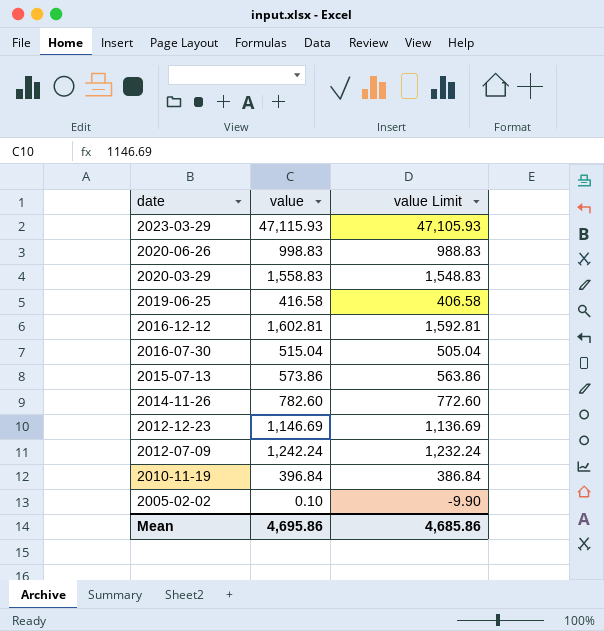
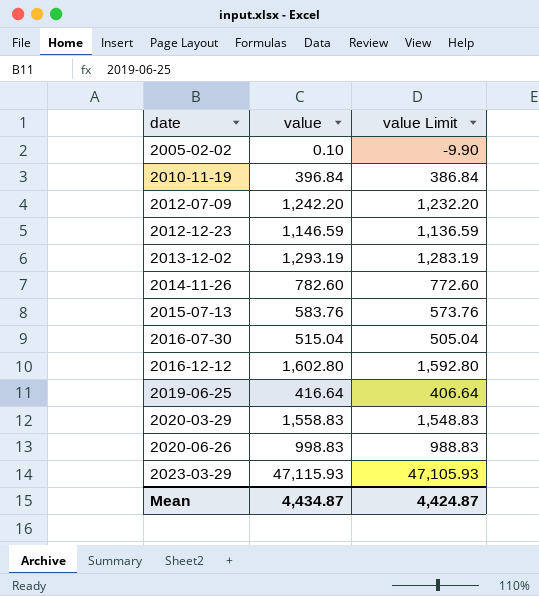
row order: date descending -> date ascending
2012-07-09 | value: 1,242.24 -> 1,242.20
2012-07-09 | value Limit: 1,232.24 -> 1,232.20
2012-12-23 | value: 1,146.69 -> 1,146.59
2012-12-23 | value Limit: 1,136.69 -> 1,136.59
row 2013-12-02: none -> 1,293.19 | 1,283.19
2015-07-13 | value: 573.86 -> 583.76
2015-07-13 | value Limit: 563.86 -> 573.76
2016-12-12 | value: 1,602.81 -> 1,602.80
2016-12-12 | value Limit: 1,592.81 -> 1,592.80
2019-06-25 | value: 416.58 -> 416.64
2019-06-25 | value Limit: 406.58 -> 406.64
Mean | value: 4,695.86 -> 4,434.87
Mean | value Limit: 4,685.86 -> 4,424.87

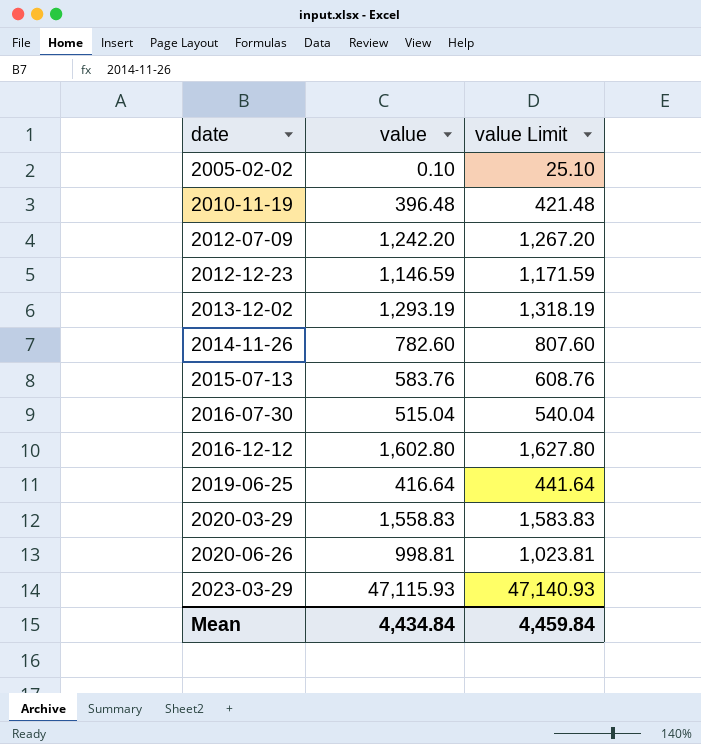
column value Limit | formula: [value] - 10 -> [value] + 25
2010-11-19 | value: 396.84 -> 396.48
2020-06-26 | value: 998.83 -> 998.81
Mean | value: 4,434.87 -> 4,434.84
Mean | value Limit: 4,424.87 -> 4,459.84

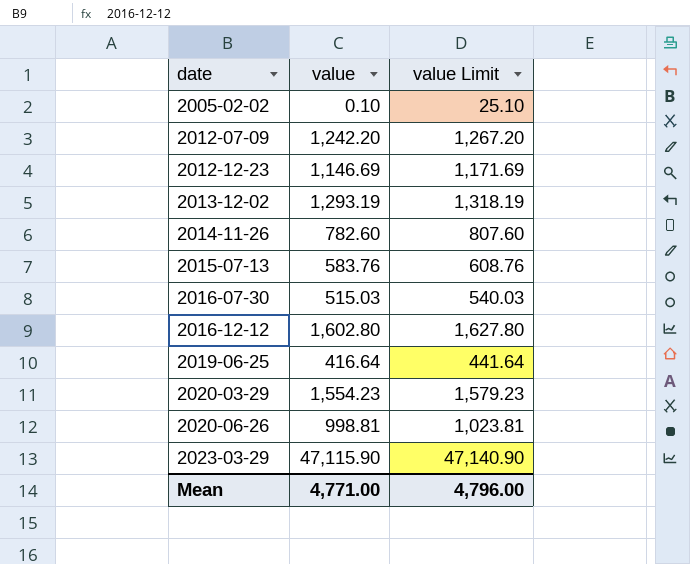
row 2010-11-19: 396.48 | 421.48 -> none
2012-12-23 | value: 1,146.59 -> 1,146.69
2012-12-23 | value Limit: 1,171.59 -> 1,171.69
2016-07-30 | value: 515.04 -> 515.03
2016-07-30 | value Limit: 540.04 -> 540.03
2020-03-29 | value: 1,558.83 -> 1,554.23
2020-03-29 | value Limit: 1,583.83 -> 1,579.23
2023-03-29 | value: 47,115.93 -> 47,115.90
2023-03-29 | value Limit: 47,140.93 -> 47,140.90
Mean | value: 4,434.84 -> 4,771.00
Mean | value Limit: 4,459.84 -> 4,796.00

